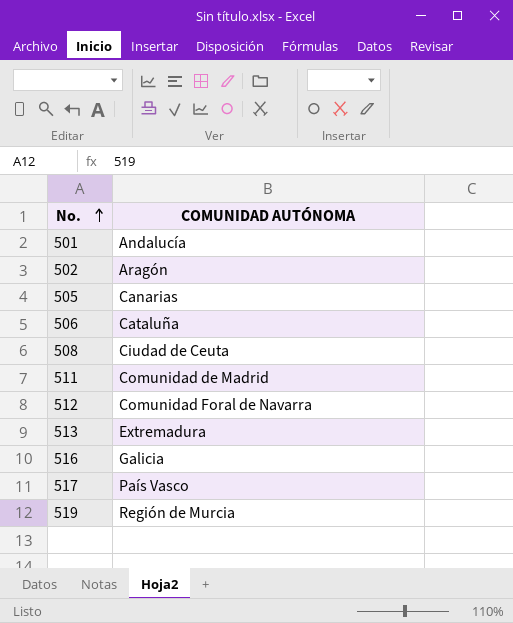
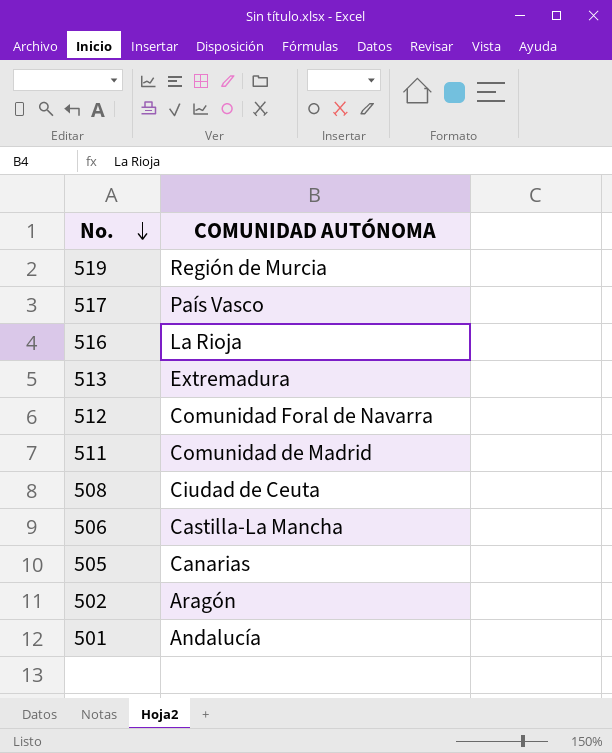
row order: No. ascending -> No. descending
516 | COMUNIDAD AUTÓNOMA: Galicia -> La Rioja
506 | COMUNIDAD AUTÓNOMA: Cataluña -> Castilla-La Mancha

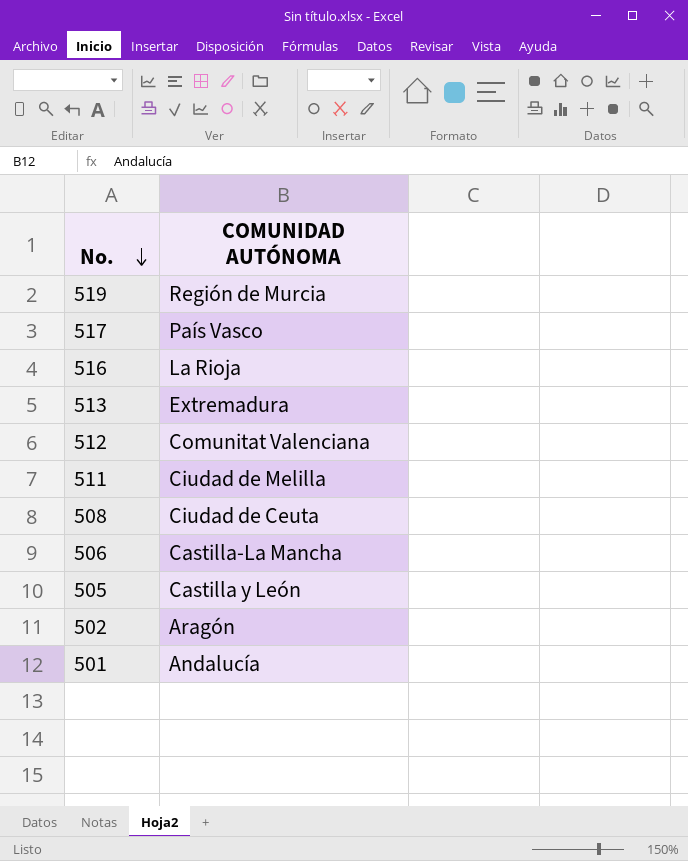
512 | COMUNIDAD AUTÓNOMA: Comunidad Foral de Navarra -> Comunitat Valenciana
511 | COMUNIDAD AUTÓNOMA: Comunidad de Madrid -> Ciudad de Melilla
505 | COMUNIDAD AUTÓNOMA: Canarias -> Castilla y León

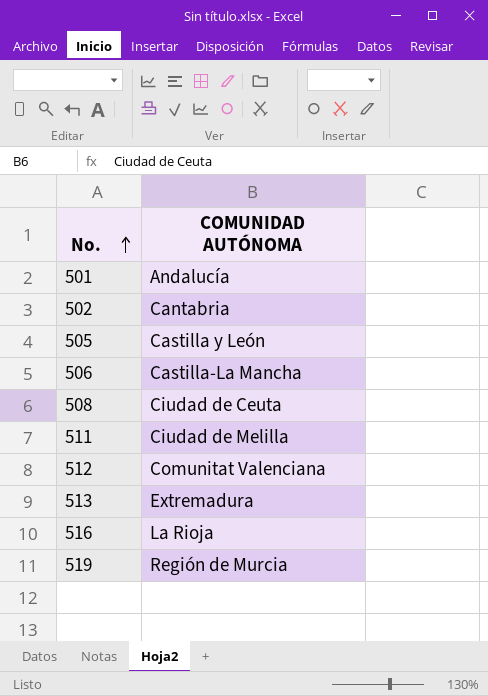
row order: No. descending -> No. ascending
row 517: País Vasco -> none
502 | COMUNIDAD AUTÓNOMA: Aragón -> Cantabria

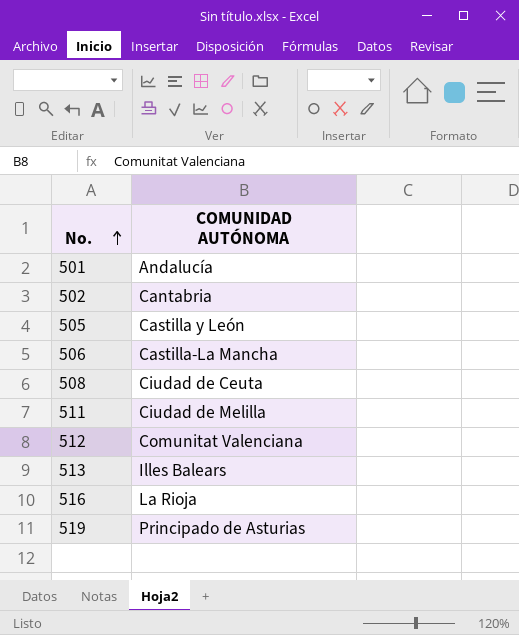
513 | COMUNIDAD AUTÓNOMA: Extremadura -> Illes Balears
519 | COMUNIDAD AUTÓNOMA: Región de Murcia -> Principado de Asturias

